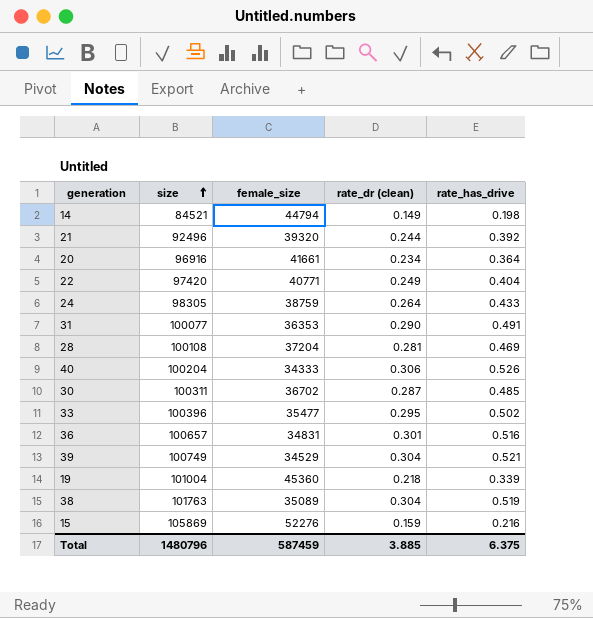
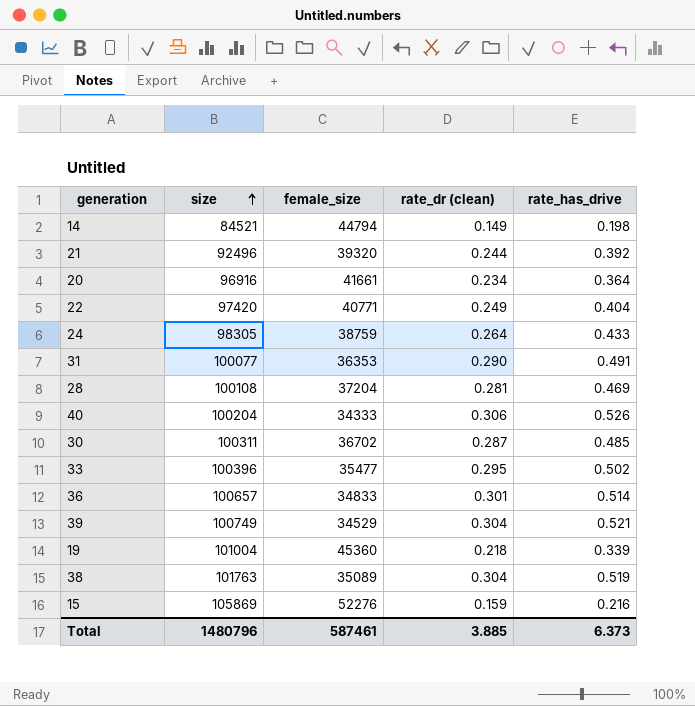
36 | female_size: 34831 -> 34833
36 | rate_has_drive: 0.516 -> 0.514
Total | female_size: 587459 -> 587461
Total | rate_has_drive: 6.375 -> 6.373

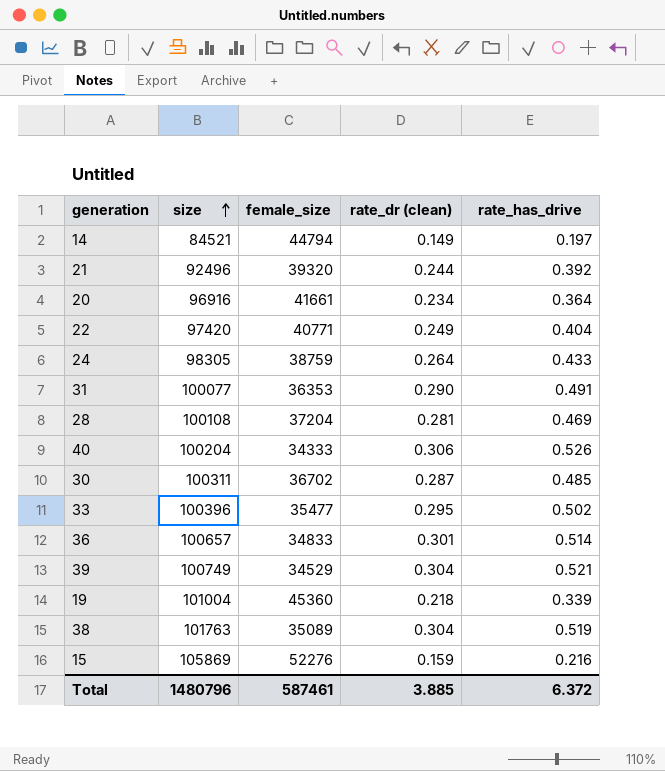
14 | rate_has_drive: 0.198 -> 0.197
Total | rate_has_drive: 6.373 -> 6.372

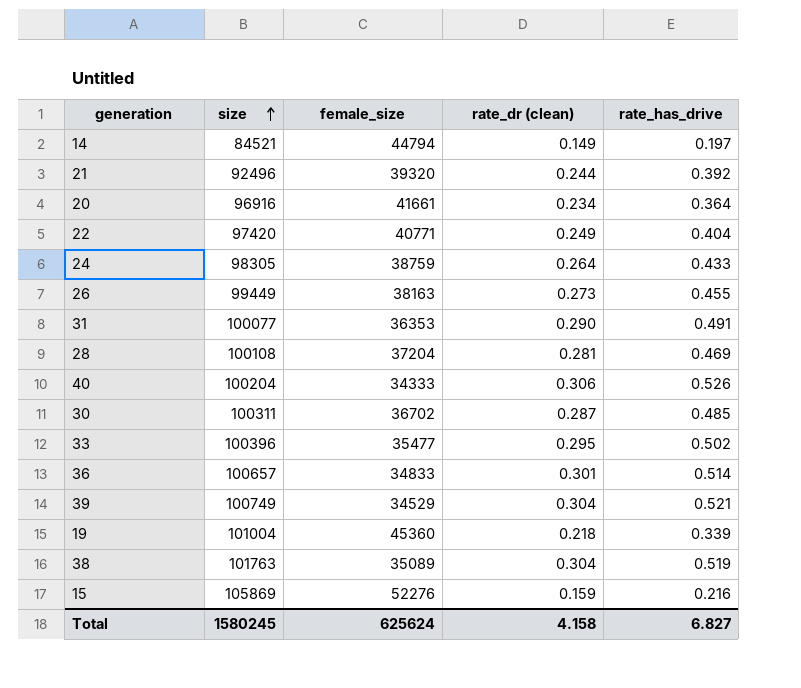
row 26: none -> 99449 | 38163 | 0.273 | 0.455
Total | size: 1480796 -> 1580245
Total | female_size: 587461 -> 625624
Total | rate_dr (clean): 3.885 -> 4.158
Total | rate_has_drive: 6.372 -> 6.827

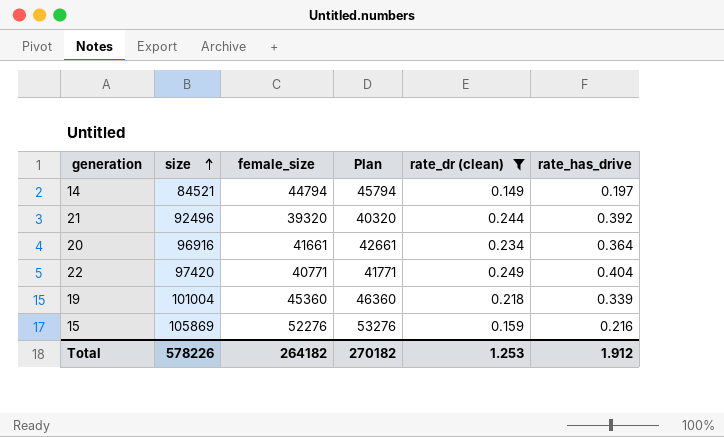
filter: none -> rate_dr (clean) <= 0.249
column Plan | formula: none -> [female_size] + 1000
Total | size: 1580245 -> 578226
Total | female_size: 625624 -> 264182
Total | rate_dr (clean): 4.158 -> 1.253
Total | rate_has_drive: 6.827 -> 1.912

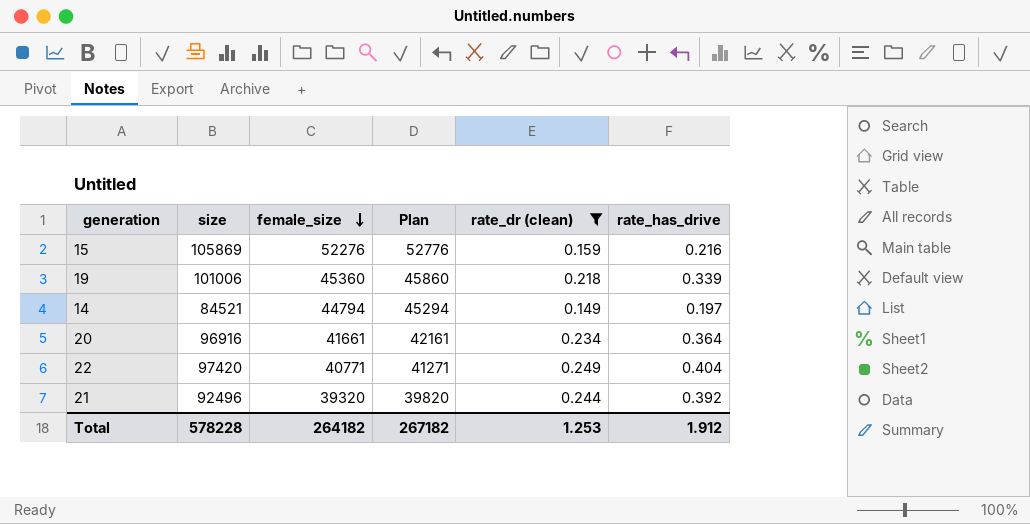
row order: size ascending -> female_size descending
column Plan | formula: [female_size] + 1000 -> [female_size] + 500
19 | size: 101004 -> 101006
Total | size: 578226 -> 578228
Total | Plan: 270182 -> 267182

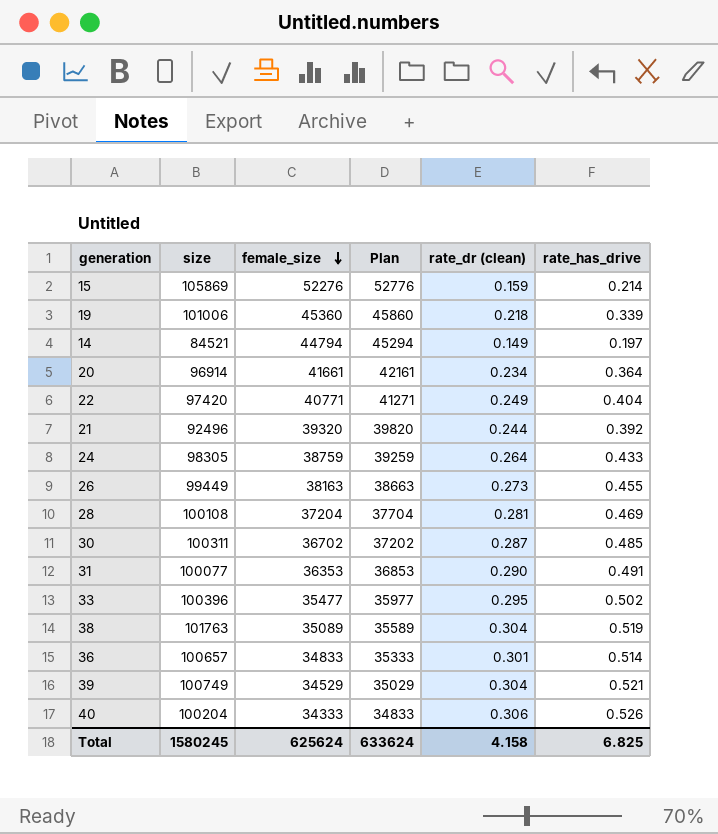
filter: rate_dr (clean) <= 0.249 -> none
15 | rate_has_drive: 0.216 -> 0.214
20 | size: 96916 -> 96914
Total | size: 578228 -> 1580245
Total | female_size: 264182 -> 625624
Total | Plan: 267182 -> 633624
Total | rate_dr (clean): 1.253 -> 4.158
Total | rate_has_drive: 1.912 -> 6.825

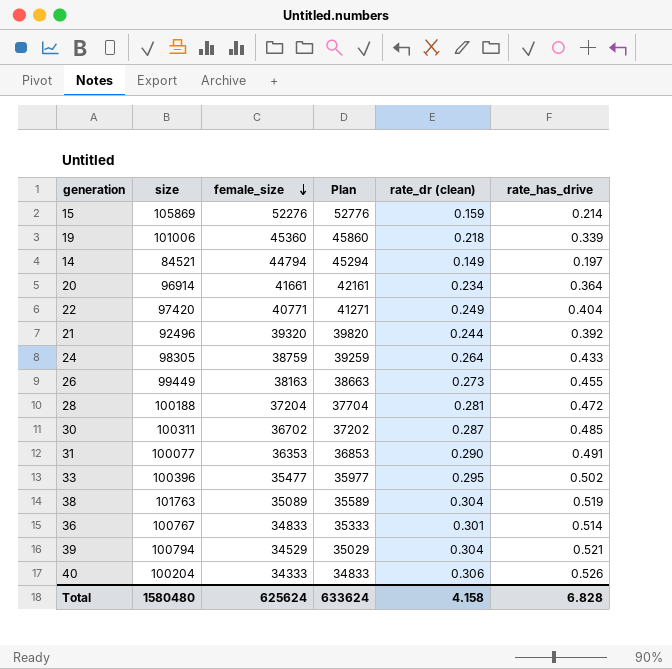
28 | size: 100108 -> 100188
28 | rate_has_drive: 0.469 -> 0.472
36 | size: 100657 -> 100767
39 | size: 100749 -> 100794
Total | size: 1580245 -> 1580480
Total | rate_has_drive: 6.825 -> 6.828

